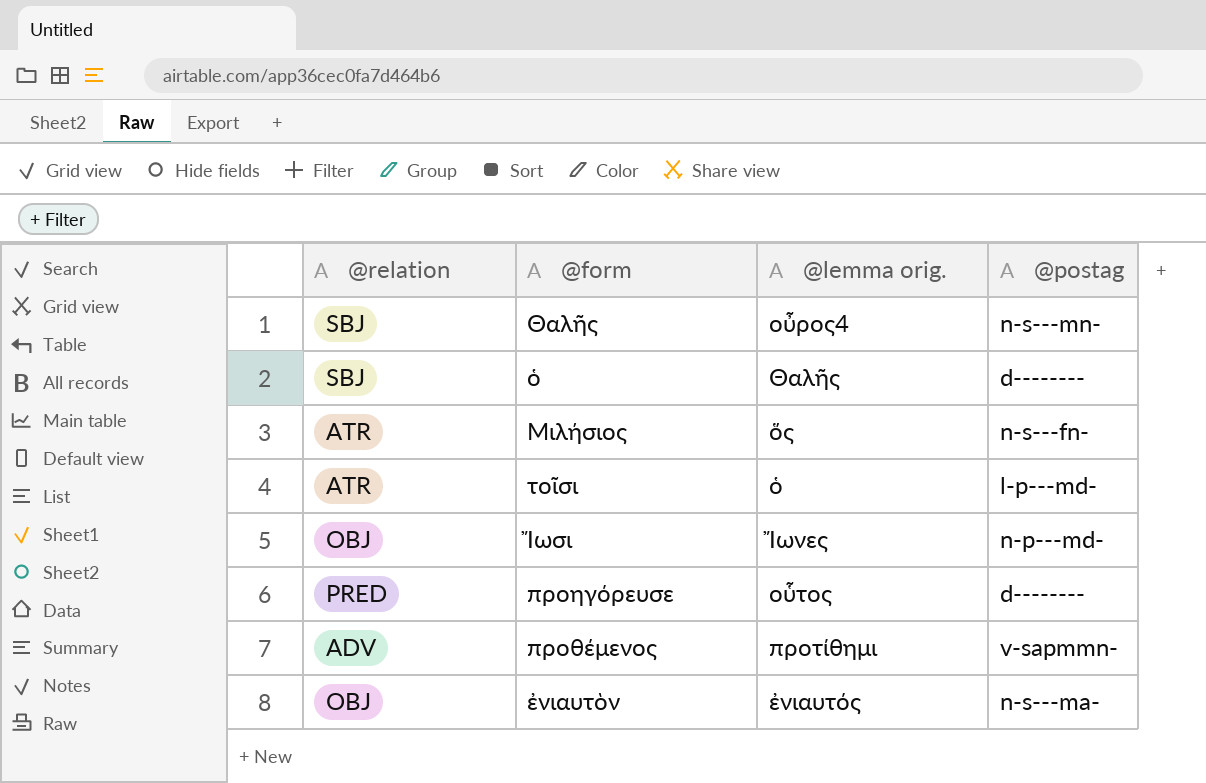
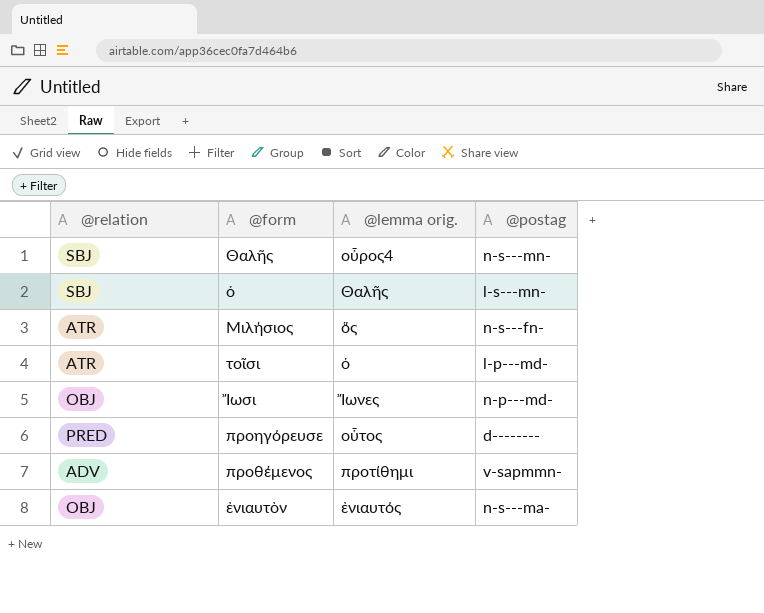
ὁ | @postag: d-------- -> l-s---mn-

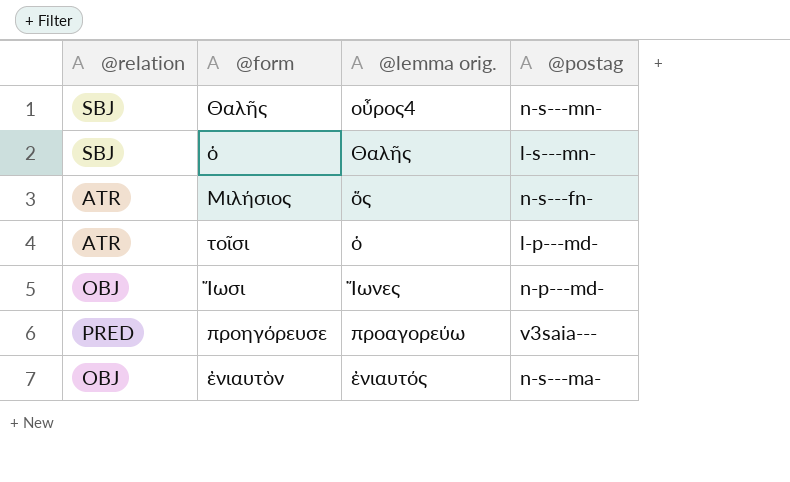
row προθέμενος: ADV | προτίθημι | v-sapmmn- -> none
προηγόρευσε | @lemma orig.: οὗτος -> προαγορεύω
προηγόρευσε | @postag: d-------- -> v3saia---

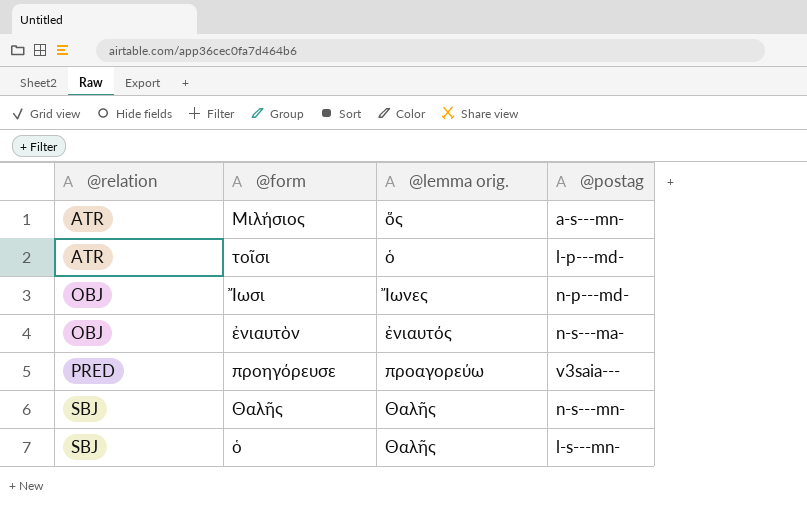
row order: none -> @relation ascending
Μιλήσιος | @postag: n-s---fn- -> a-s---mn-
Θαλῆς | @lemma orig.: οὖρος4 -> Θαλῆς

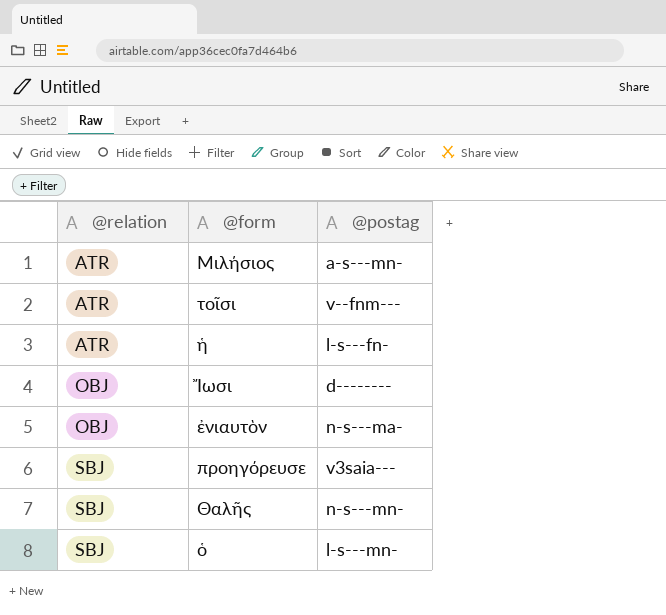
column @lemma orig. | position: 3 -> none
τοῖσι | @postag: l-p---md- -> v--fnm---
row ἡ: none -> ATR | l-s---fn-
Ἴωσι | @postag: n-p---md- -> d--------
προηγόρευσε | @relation: PRED -> SBJ

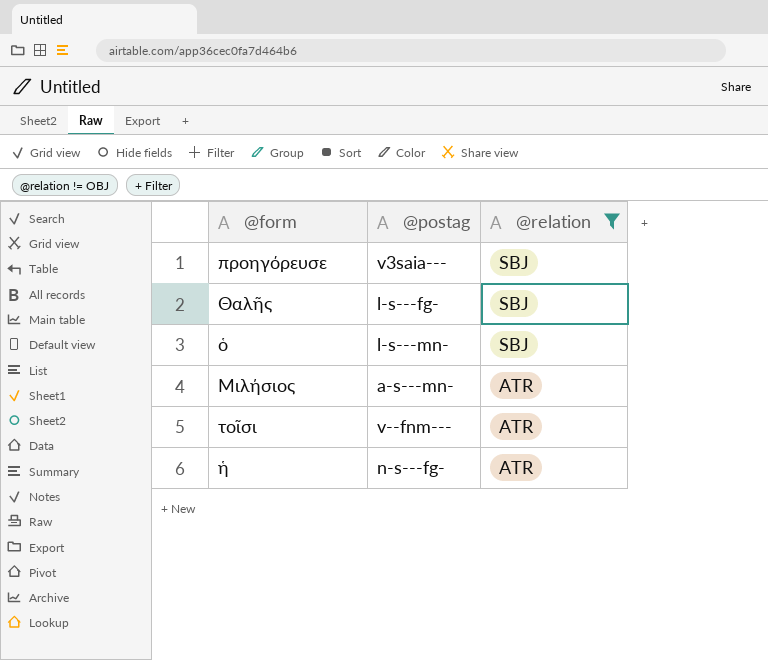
filter: none -> @relation != OBJ
row order: @relation ascending -> @relation descending
column @relation | position: 1 -> 3
Θαλῆς | @postag: n-s---mn- -> l-s---fg-
ἡ | @postag: l-s---fn- -> n-s---fg-

